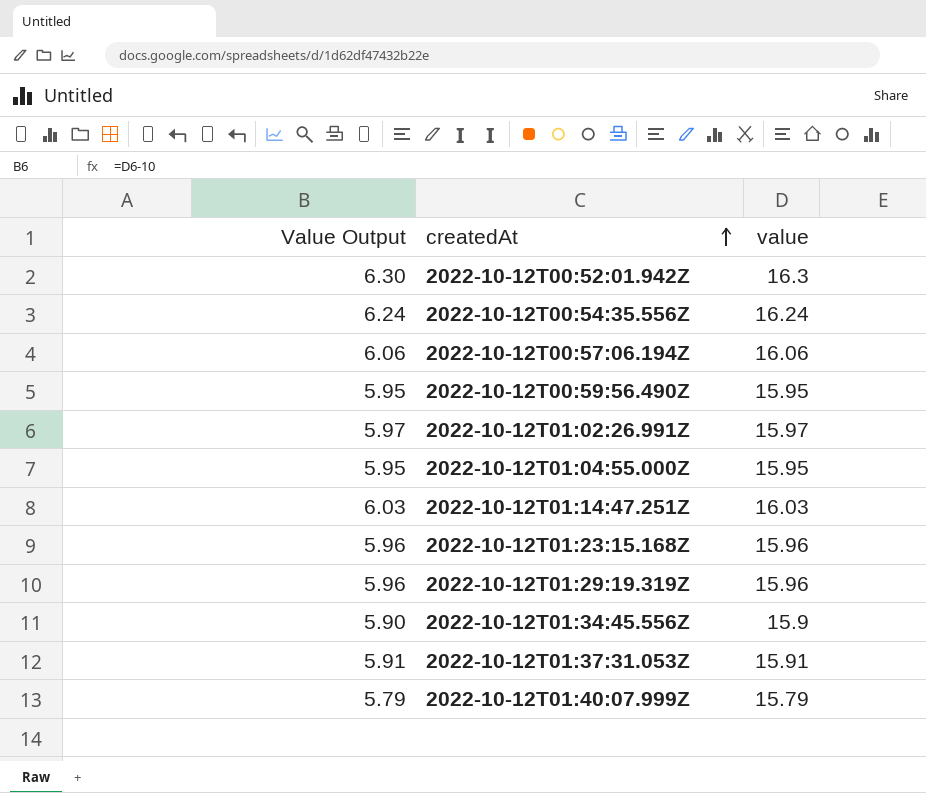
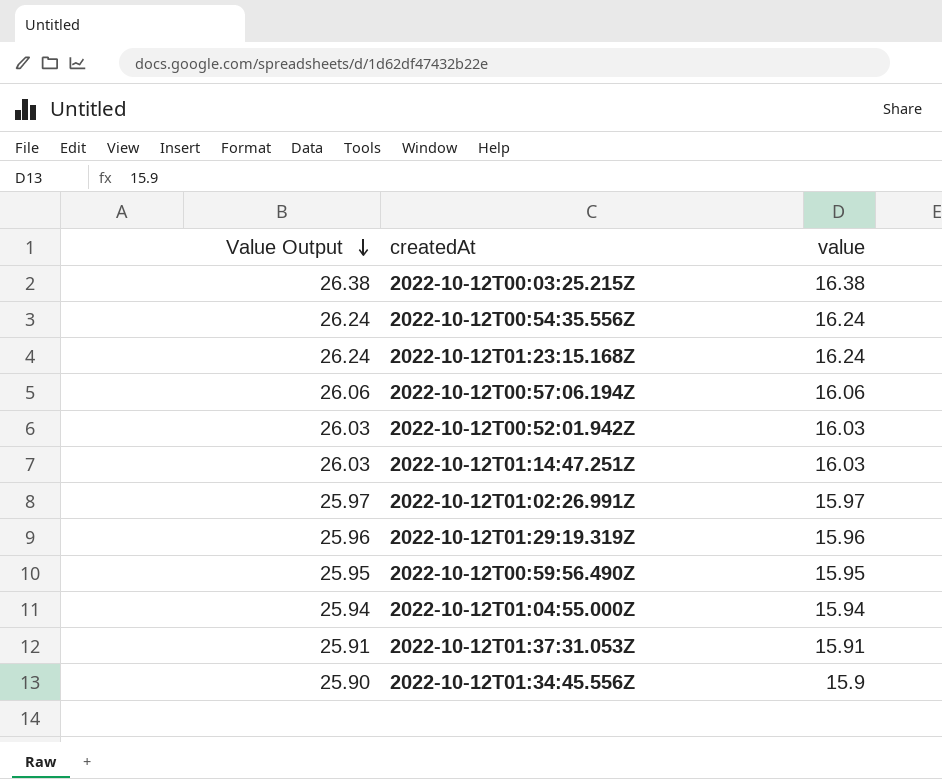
row order: createdAt ascending -> Value Output descending
column Value Output | formula: [value] - 10 -> [value] + 10
row 2022-10-12T01:40:07.999Z: 5.79 | 15.79 -> none
row 2022-10-12T00:03:25.215Z: none -> 26.38 | 16.38
2022-10-12T01:23:15.168Z | value: 15.96 -> 16.24
2022-10-12T00:52:01.942Z | value: 16.3 -> 16.03
2022-10-12T01:04:55.000Z | value: 15.95 -> 15.94

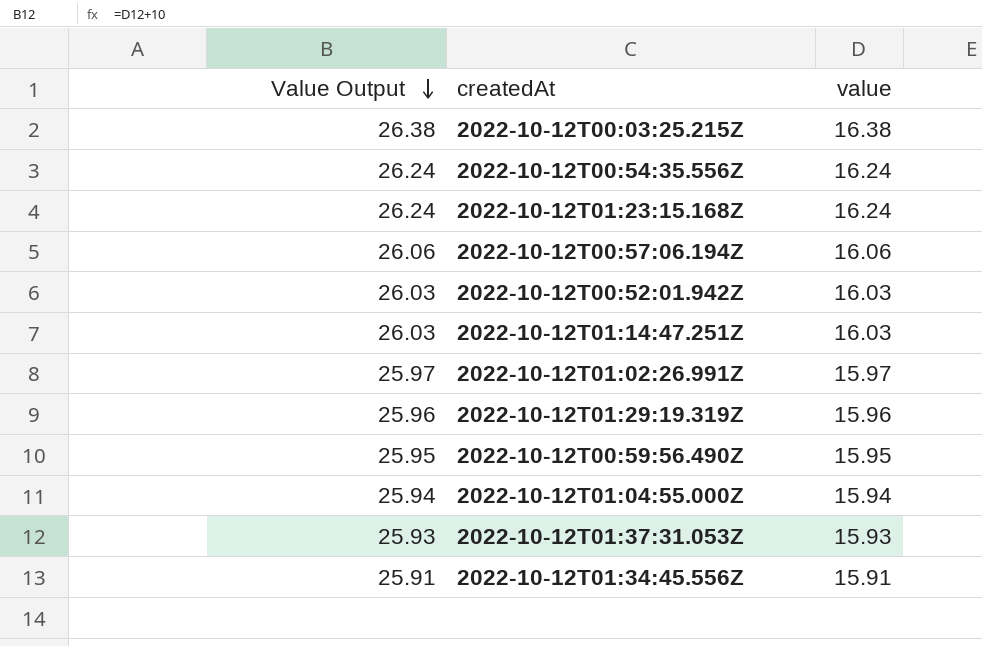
2022-10-12T01:37:31.053Z | Value Output: 25.91 -> 25.93
2022-10-12T01:37:31.053Z | value: 15.91 -> 15.93
2022-10-12T01:34:45.556Z | Value Output: 25.90 -> 25.91
2022-10-12T01:34:45.556Z | value: 15.9 -> 15.91

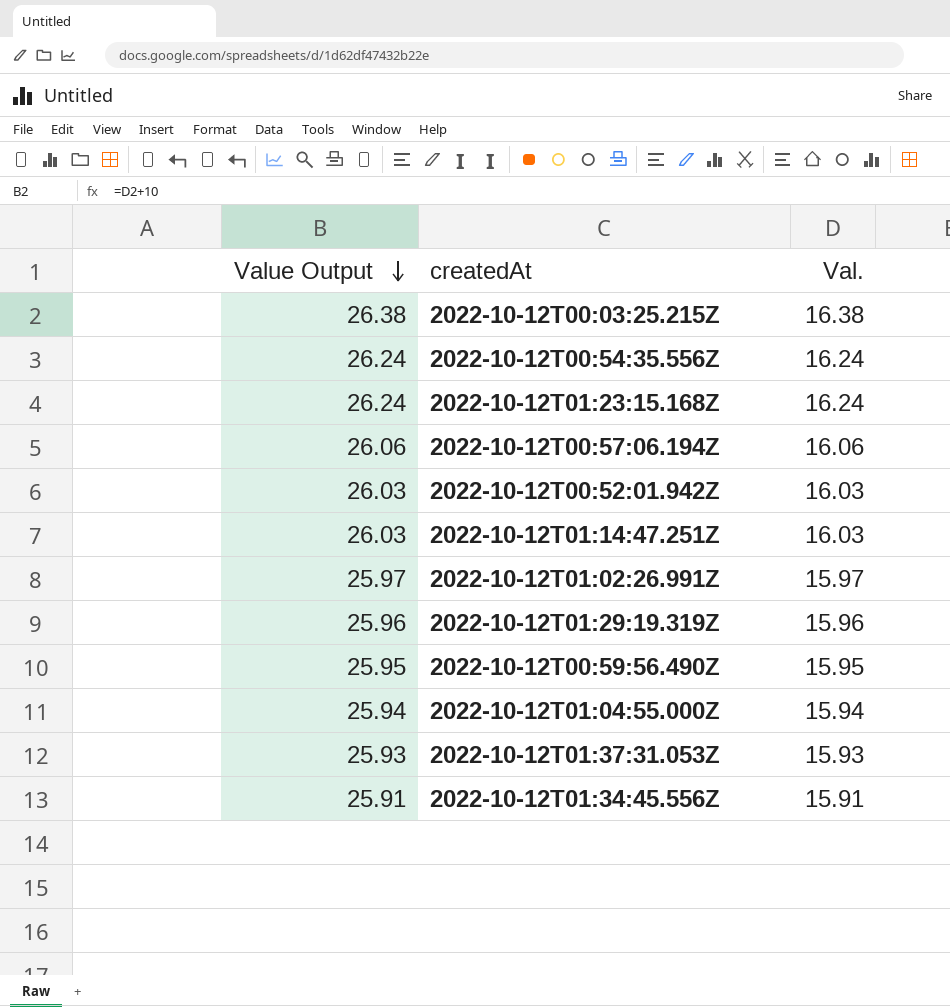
column name: value -> Val.

